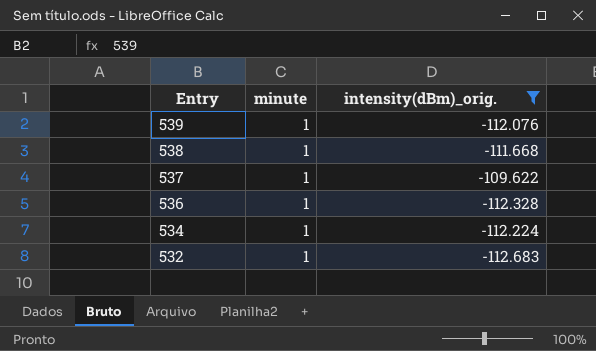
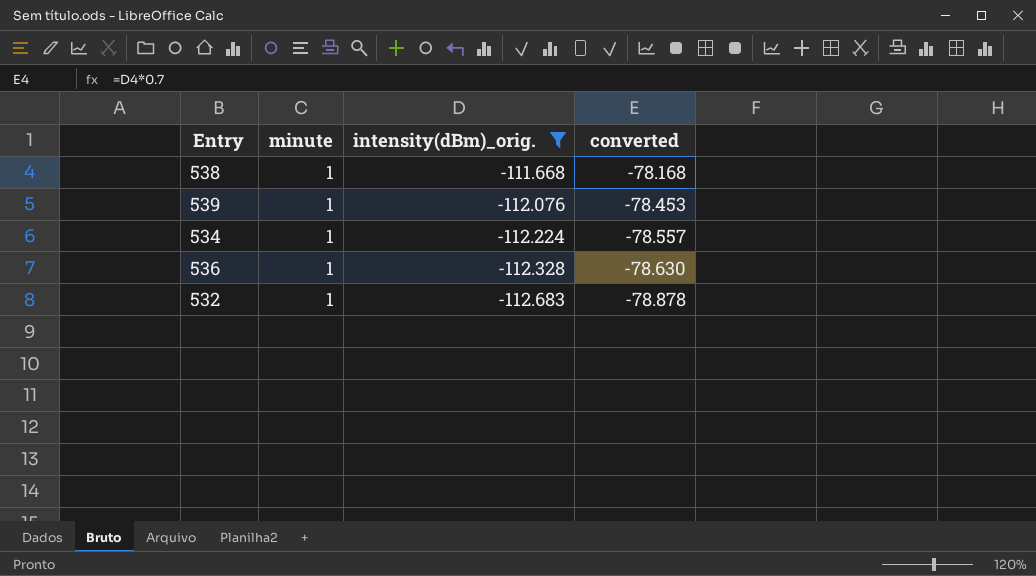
row order: Entry descending -> intensity(dBm)_orig. descending
column converted | formula: none -> [intensity(dBm)_orig.] * 0.7
row 537: 1 | -109.622 -> none

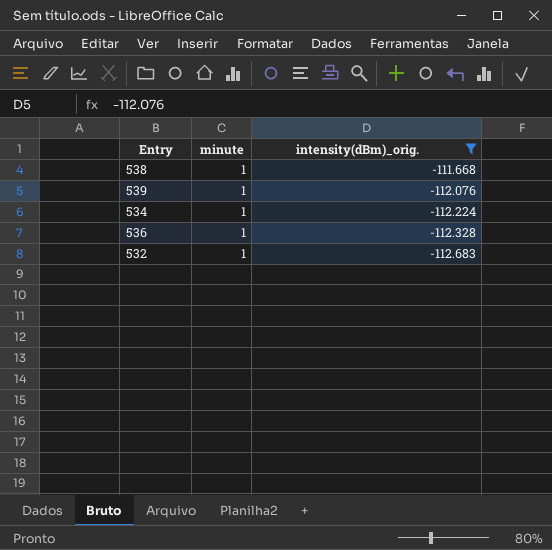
column converted | formula: [intensity(dBm)_orig.] * 0.7 -> none

